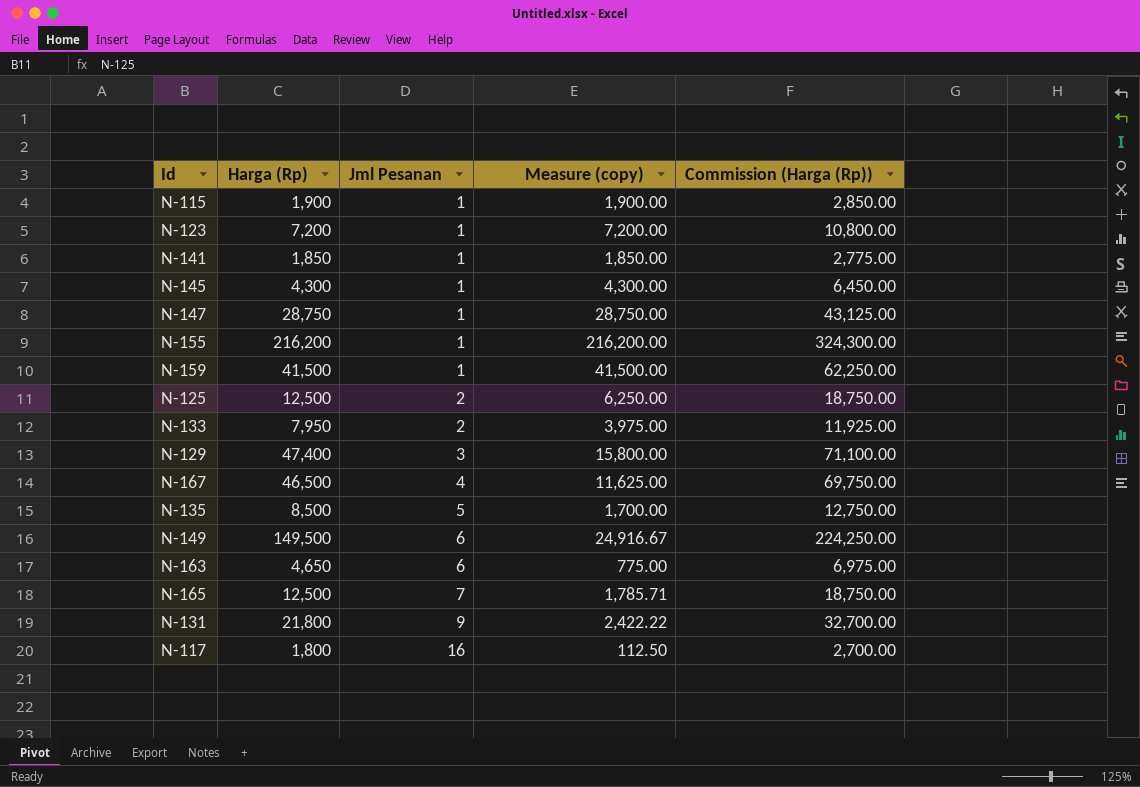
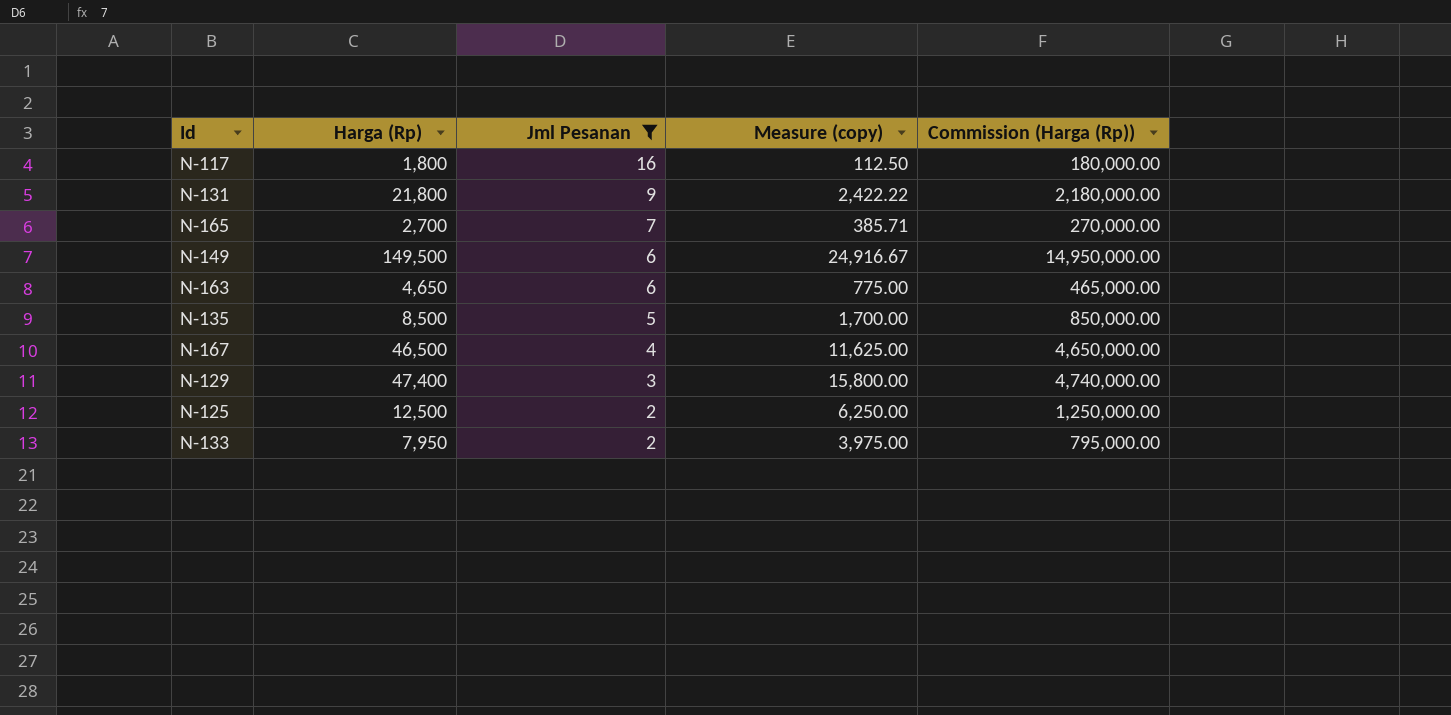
filter: none -> Jml Pesanan != 1
row order: Jml Pesanan ascending -> Jml Pesanan descending
column Commission (Harga (Rp)) | formula: [Harga (Rp)] * 1.5 -> [Harga (Rp)] * 100
N-165 | Harga (Rp): 12,500 -> 2,700
N-165 | Measure (copy): 1,785.71 -> 385.71

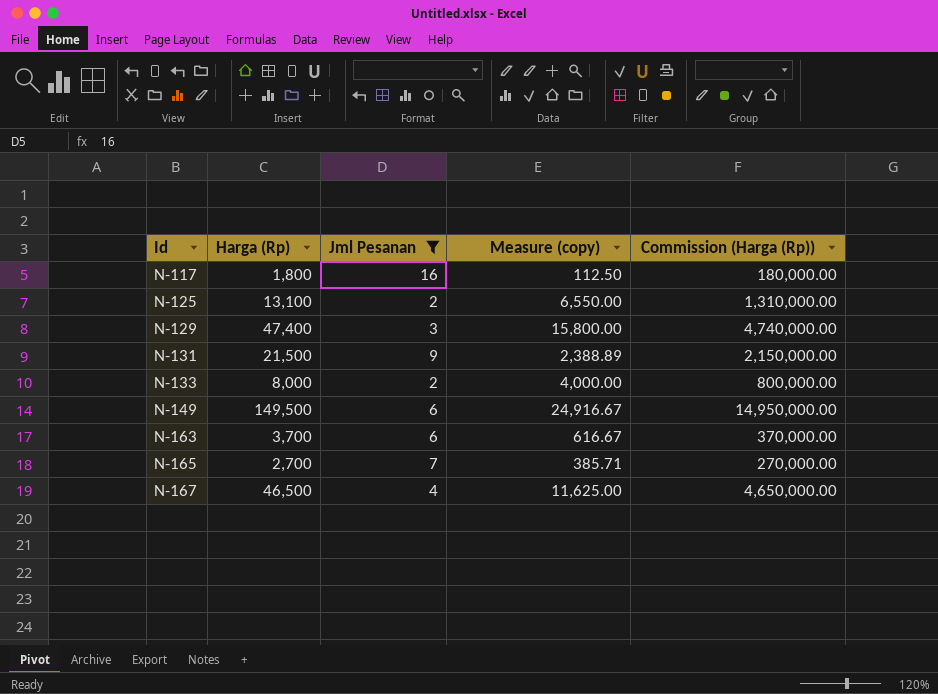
row order: Jml Pesanan descending -> Id ascending
row N-135: 8,500 | 5 | 1,700.00 | 850,000.00 -> none
N-125 | Harga (Rp): 12,500 -> 13,100
N-125 | Measure (copy): 6,250.00 -> 6,550.00
N-125 | Commission (Harga (Rp)): 1,250,000.00 -> 1,310,000.00
N-131 | Harga (Rp): 21,800 -> 21,500
N-131 | Measure (copy): 2,422.22 -> 2,388.89
N-131 | Commission (Harga (Rp)): 2,180,000.00 -> 2,150,000.00
N-133 | Harga (Rp): 7,950 -> 8,000
N-133 | Measure (copy): 3,975.00 -> 4,000.00
N-133 | Commission (Harga (Rp)): 795,000.00 -> 800,000.00
N-163 | Harga (Rp): 4,650 -> 3,700
N-163 | Measure (copy): 775.00 -> 616.67
N-163 | Commission (Harga (Rp)): 465,000.00 -> 370,000.00

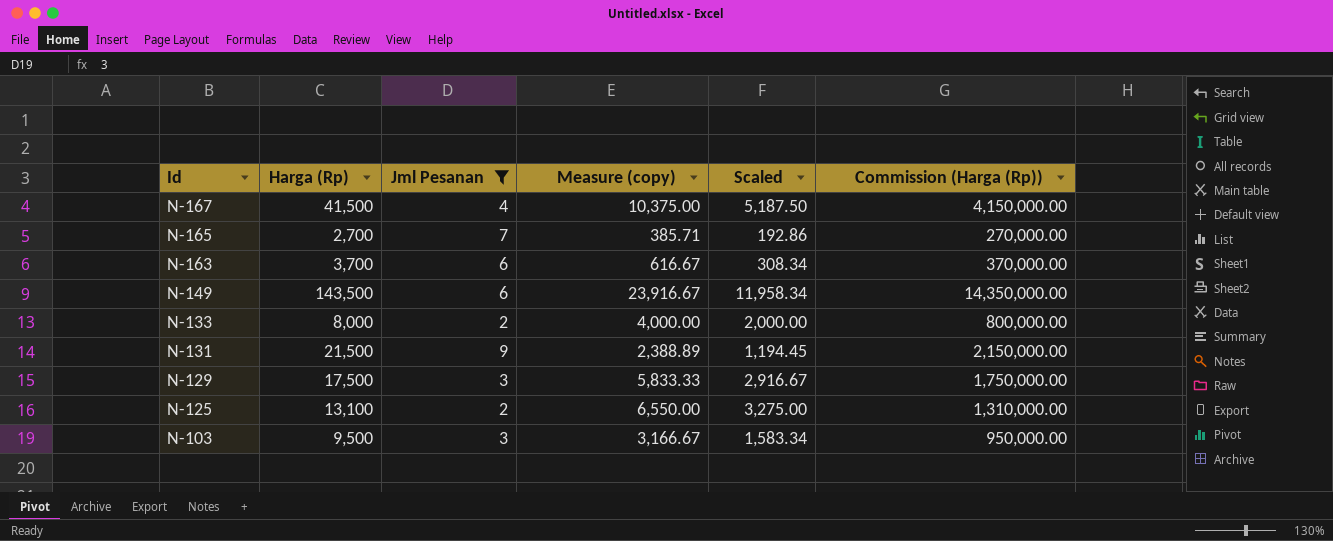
row order: Id ascending -> Id descending
column Scaled | formula: none -> [Measure (copy)] * 0.5
row N-117: 1,800 | 16 | 112.50 | 180,000.00 -> none
N-167 | Harga (Rp): 46,500 -> 41,500
N-167 | Measure (copy): 11,625.00 -> 10,375.00
N-167 | Commission (Harga (Rp)): 4,650,000.00 -> 4,150,000.00
N-149 | Harga (Rp): 149,500 -> 143,500
N-149 | Measure (copy): 24,916.67 -> 23,916.67
N-149 | Commission (Harga (Rp)): 14,950,000.00 -> 14,350,000.00
N-129 | Harga (Rp): 47,400 -> 17,500
N-129 | Measure (copy): 15,800.00 -> 5,833.33
N-129 | Commission (Harga (Rp)): 4,740,000.00 -> 1,750,000.00
row N-103: none -> 9,500 | 3 | 3,166.67 | 1,583.34 | 950,000.00

